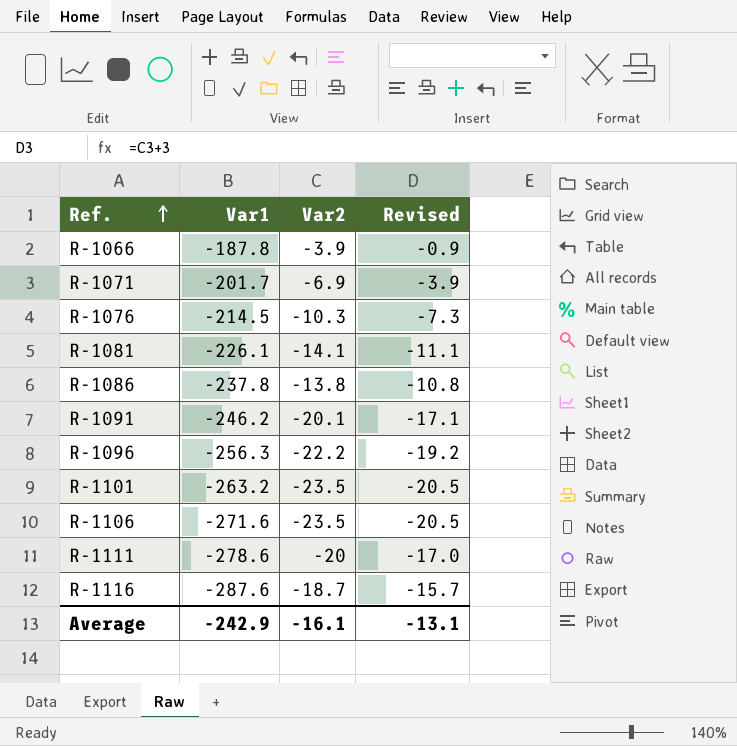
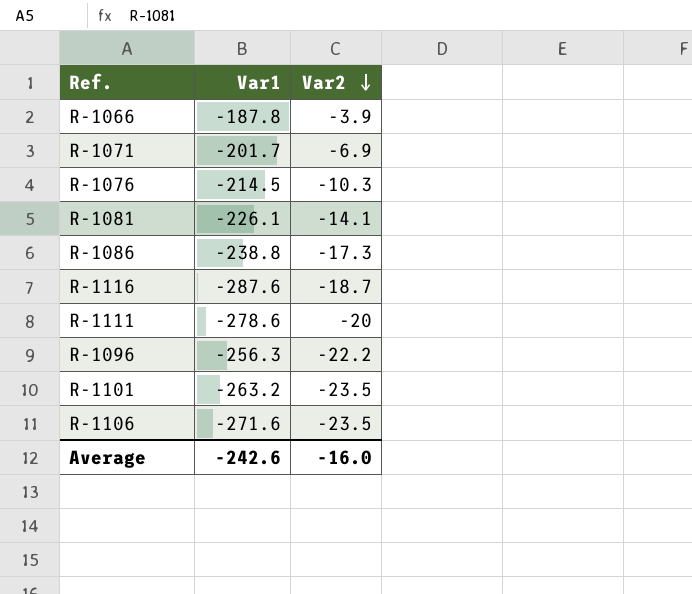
row order: Ref. ascending -> Var2 descending
column Revised | formula: [Var2] + 3 -> none
row R-1091: -246.2 | -20.1 | -17.1 -> none
R-1086 | Var1: -237.8 -> -238.8
R-1086 | Var2: -13.8 -> -17.3
Average | Var1: -242.9 -> -242.6
Average | Var2: -16.1 -> -16.0

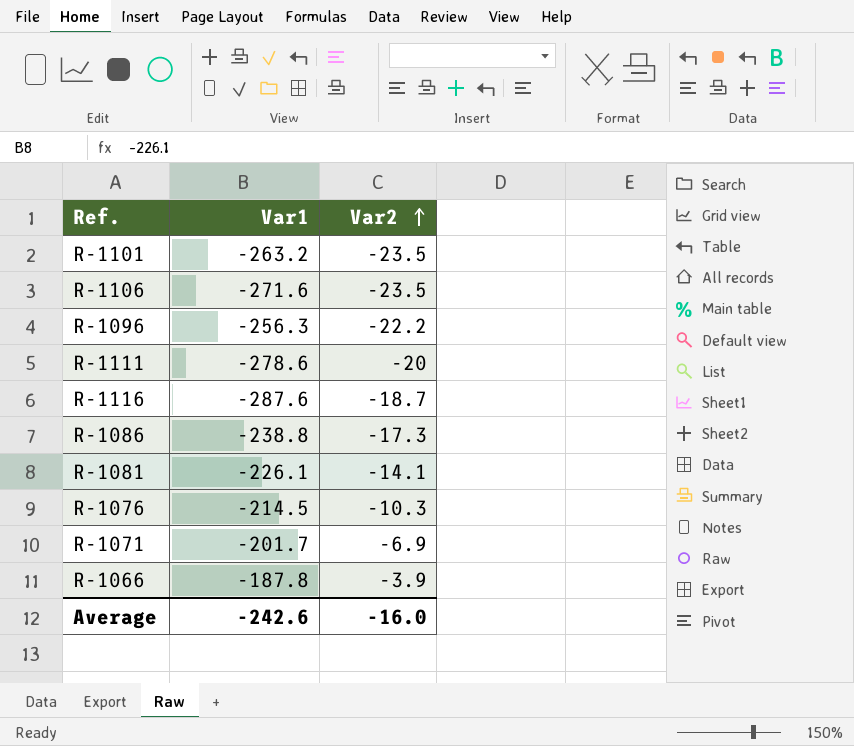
row order: Var2 descending -> Var2 ascending

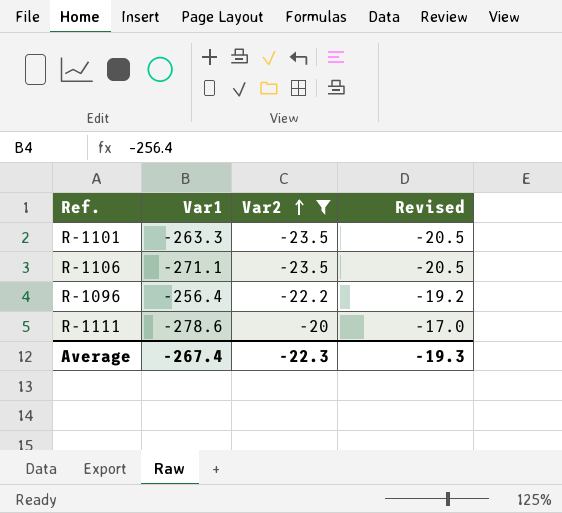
filter: none -> Var2 <= -20
column Revised | formula: none -> [Var2] + 3
R-1101 | Var1: -263.2 -> -263.3
R-1106 | Var1: -271.6 -> -271.1
R-1096 | Var1: -256.3 -> -256.4
Average | Var1: -242.6 -> -267.4
Average | Var2: -16.0 -> -22.3

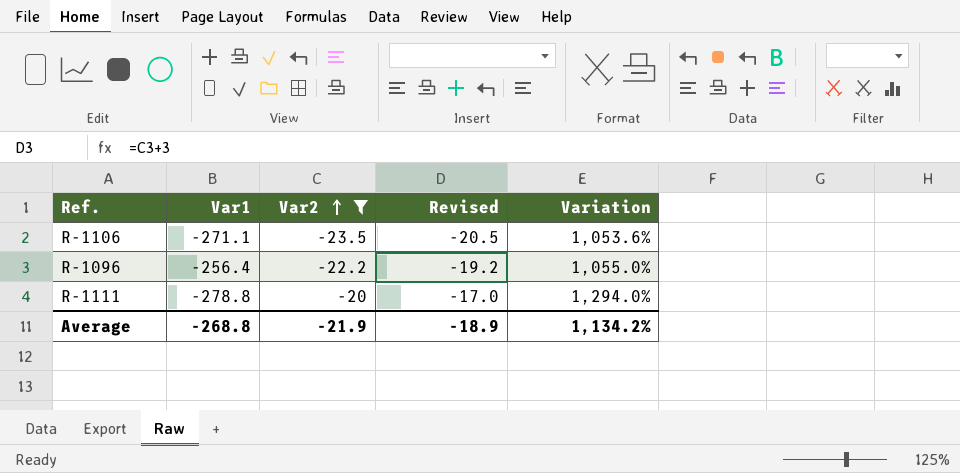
column Variation | formula: none -> ([Var1] - [Var2]) / [Var2]
row R-1101: -263.3 | -23.5 | -20.5 -> none
R-1111 | Var1: -278.6 -> -278.8
Average | Var1: -267.4 -> -268.8
Average | Var2: -22.3 -> -21.9
Average | Revised: -19.3 -> -18.9

